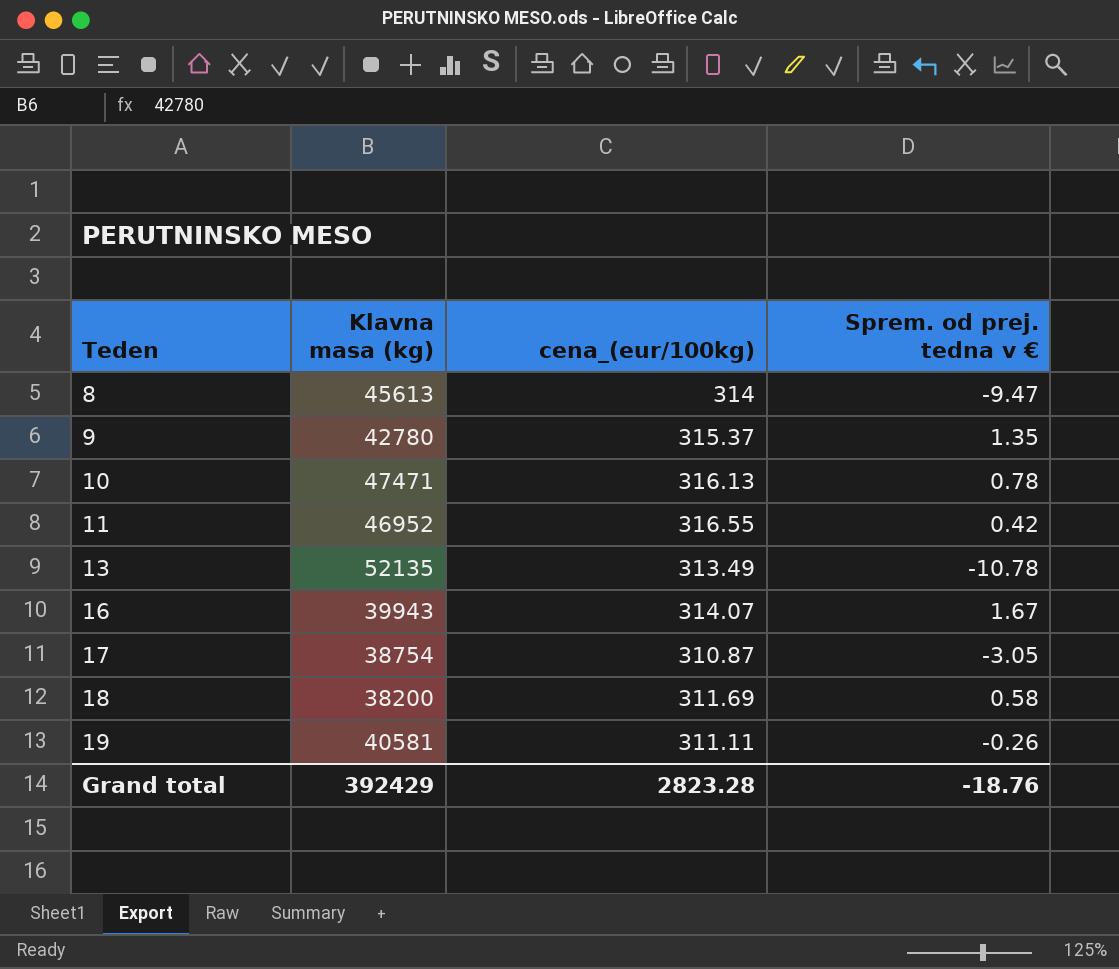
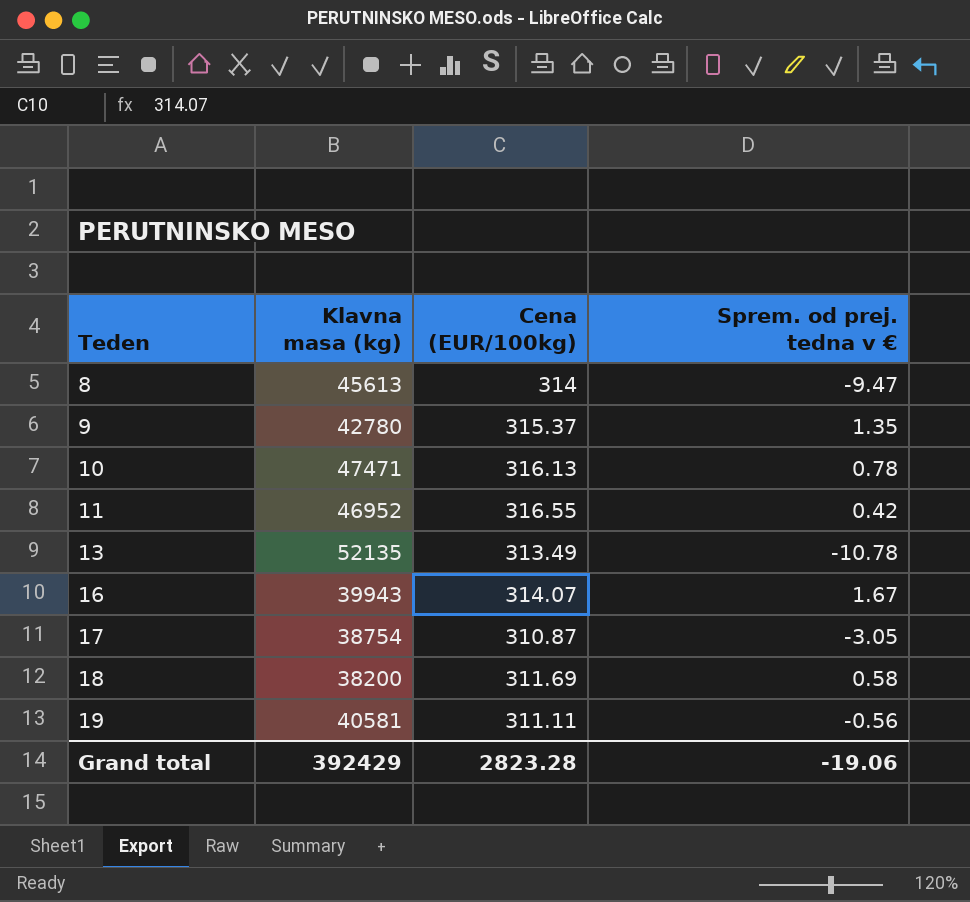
column name: cena_(eur/100kg) -> Cena (EUR/100kg)
19 | Sprem. od prej. tedna v €: -0.26 -> -0.56
Grand total | Sprem. od prej. tedna v €: -18.76 -> -19.06

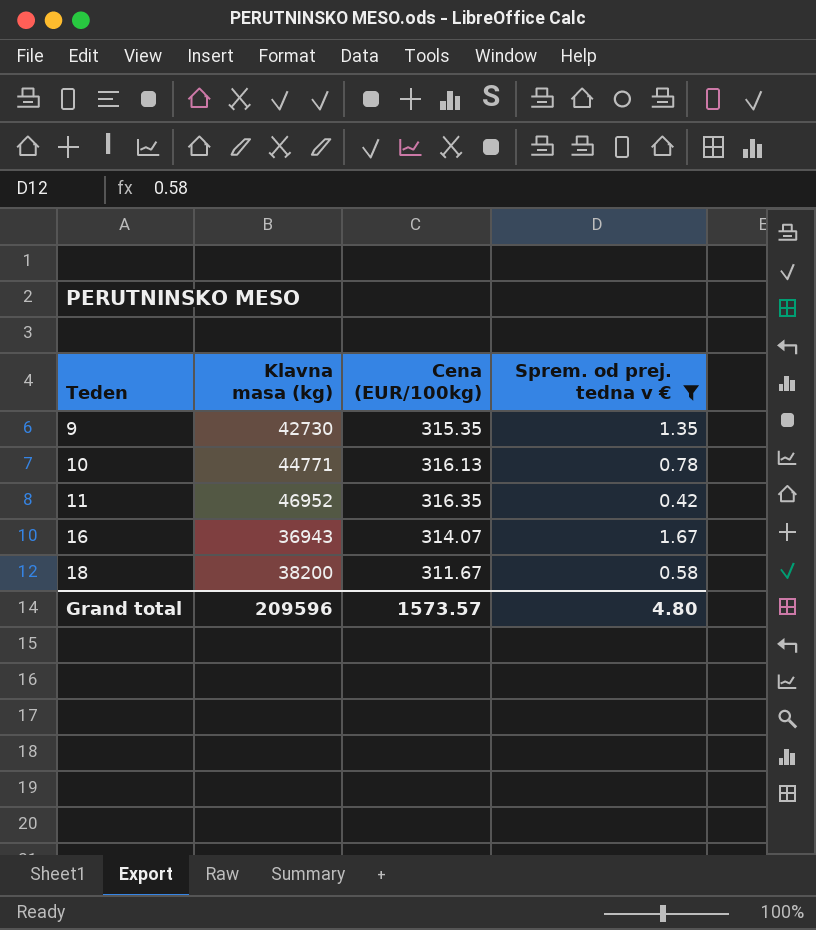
filter: none -> Sprem. od prej. tedna v € >= 0.42
9 | Klavna masa (kg): 42780 -> 42730
9 | Cena (EUR/100kg): 315.37 -> 315.35
10 | Klavna masa (kg): 47471 -> 44771
11 | Cena (EUR/100kg): 316.55 -> 316.35
16 | Klavna masa (kg): 39943 -> 36943
18 | Cena (EUR/100kg): 311.69 -> 311.67
Grand total | Klavna masa (kg): 392429 -> 209596
Grand total | Cena (EUR/100kg): 2823.28 -> 1573.57
Grand total | Sprem. od prej. tedna v €: -19.06 -> 4.80

